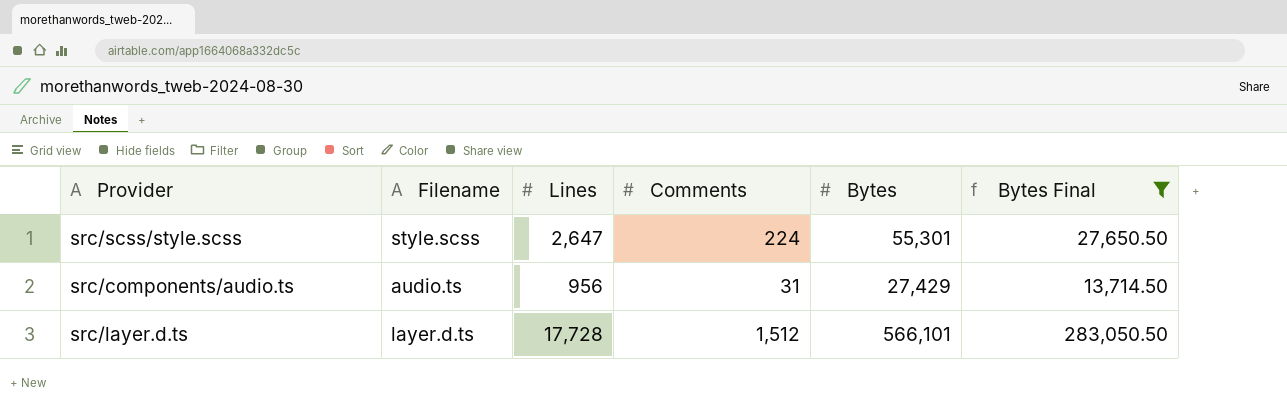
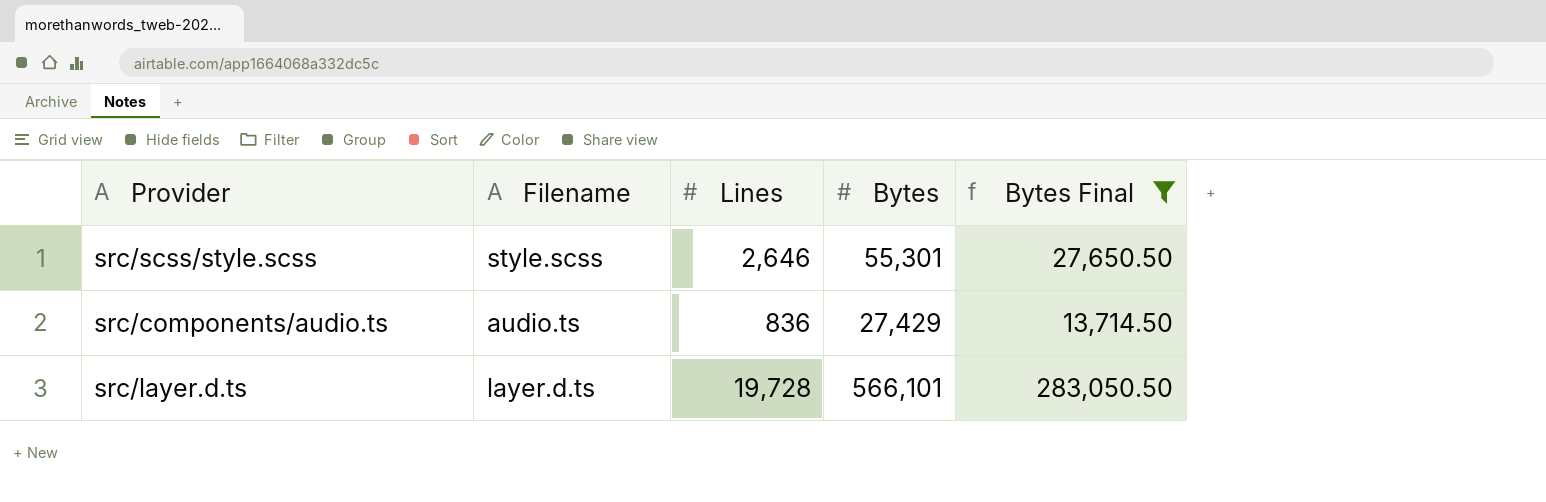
column Comments | position: 4 -> none
src/scss/style.scss | Lines: 2,647 -> 2,646
src/components/audio.ts | Lines: 956 -> 836
src/layer.d.ts | Lines: 17,728 -> 19,728

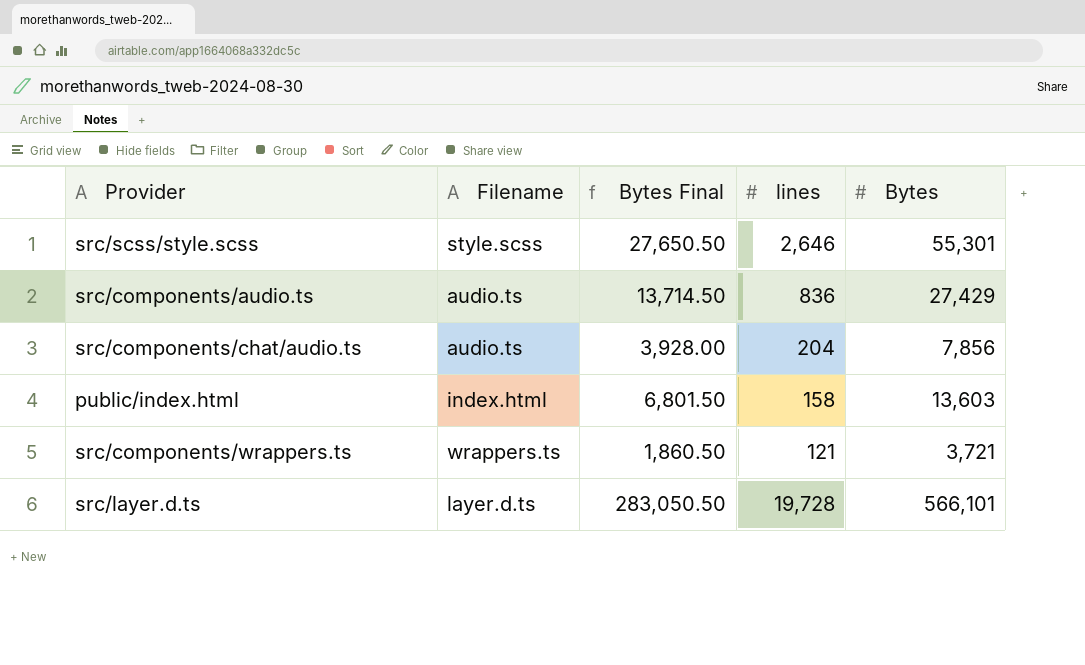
filter: Bytes Final >= 13,714.50 -> none
column Bytes Final | position: 5 -> 3
column name: Lines -> lines

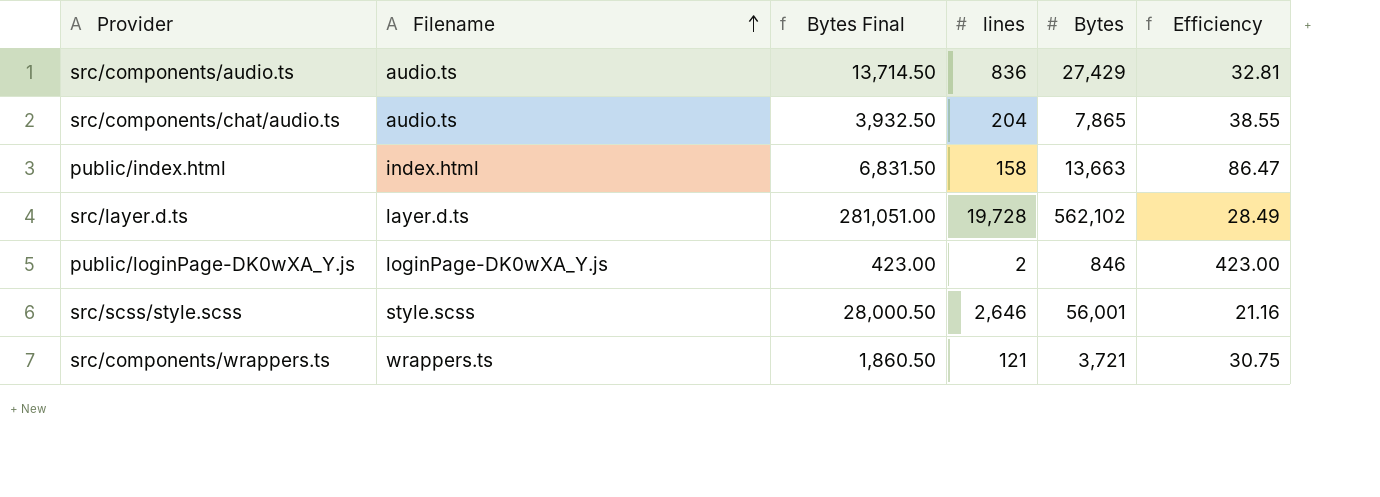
row order: none -> Filename ascending
column Efficiency | formula: none -> [Bytes] / [lines]
src/components/chat/audio.ts | Bytes Final: 3,928.00 -> 3,932.50
src/components/chat/audio.ts | Bytes: 7,856 -> 7,865
public/index.html | Bytes Final: 6,801.50 -> 6,831.50
public/index.html | Bytes: 13,603 -> 13,663
src/layer.d.ts | Bytes Final: 283,050.50 -> 281,051.00
src/layer.d.ts | Bytes: 566,101 -> 562,102
row public/loginPage-DK0wXA_Y.js: none -> loginPage-DK0wXA_Y.js | 423.00 | 2 | 846 | 423.00
src/scss/style.scss | Bytes Final: 27,650.50 -> 28,000.50
src/scss/style.scss | Bytes: 55,301 -> 56,001

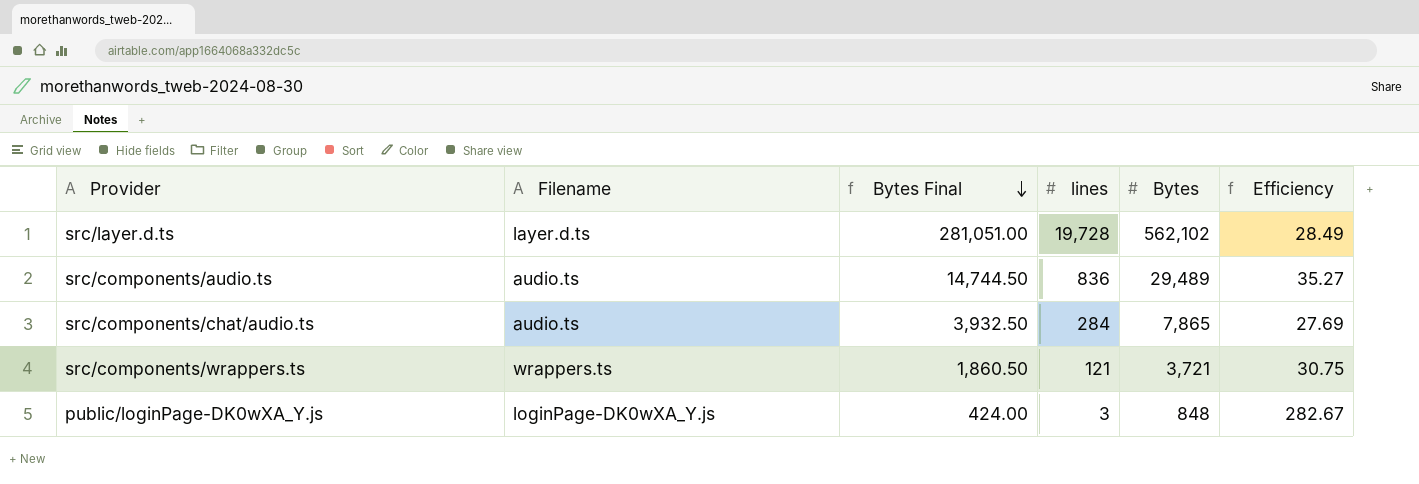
row order: Filename ascending -> Bytes Final descending
row public/index.html: index.html | 6,831.50 | 158 | 13,663 | 86.47 -> none
row src/scss/style.scss: style.scss | 28,000.50 | 2,646 | 56,001 | 21.16 -> none
src/components/audio.ts | Bytes Final: 13,714.50 -> 14,744.50
src/components/audio.ts | Bytes: 27,429 -> 29,489
src/components/audio.ts | Efficiency: 32.81 -> 35.27
src/components/chat/audio.ts | lines: 204 -> 284
src/components/chat/audio.ts | Efficiency: 38.55 -> 27.69
public/loginPage-DK0wXA_Y.js | Bytes Final: 423.00 -> 424.00
public/loginPage-DK0wXA_Y.js | lines: 2 -> 3
public/loginPage-DK0wXA_Y.js | Bytes: 846 -> 848
public/loginPage-DK0wXA_Y.js | Efficiency: 423.00 -> 282.67

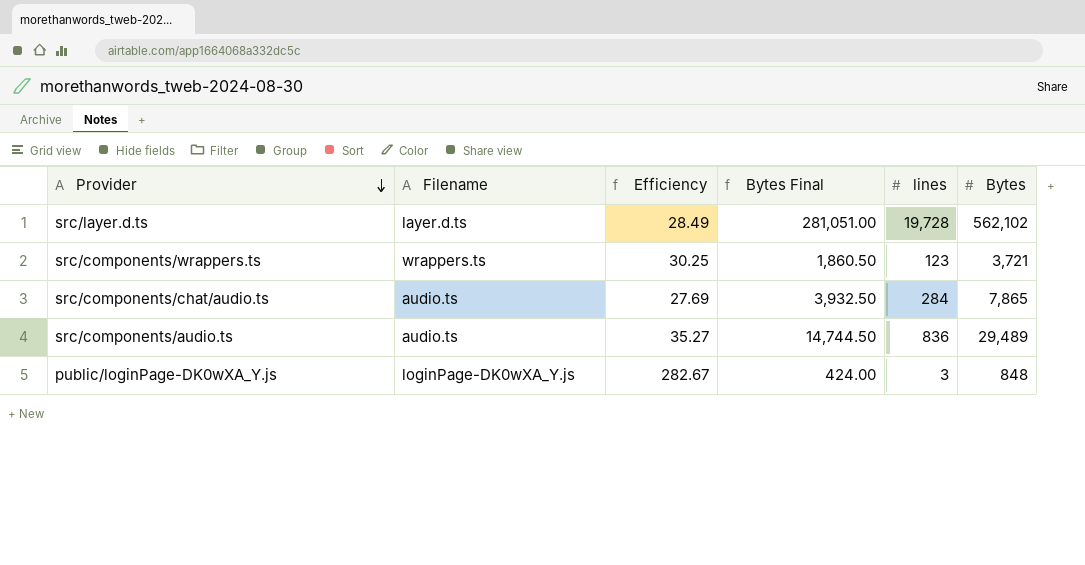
row order: Bytes Final descending -> Provider descending
column Efficiency | position: 6 -> 3
src/components/wrappers.ts | Efficiency: 30.75 -> 30.25
src/components/wrappers.ts | lines: 121 -> 123

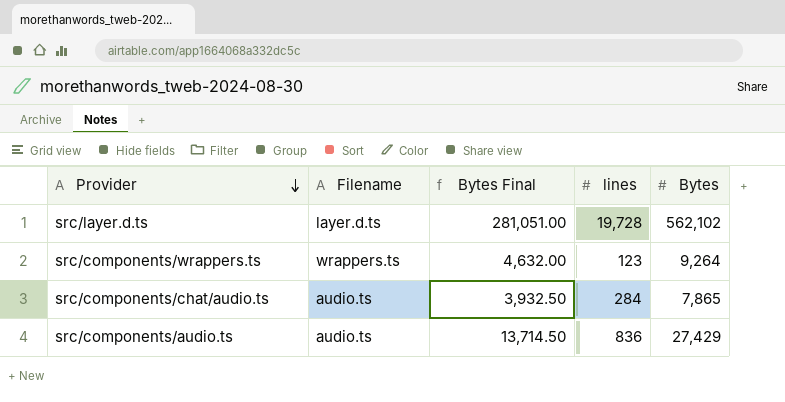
column Efficiency | formula: [Bytes] / [lines] -> none
row public/loginPage-DK0wXA_Y.js: loginPage-DK0wXA_Y.js | 282.67 | 424.00 | 3 | 848 -> none
src/components/wrappers.ts | Bytes Final: 1,860.50 -> 4,632.00
src/components/wrappers.ts | Bytes: 3,721 -> 9,264
src/components/audio.ts | Bytes Final: 14,744.50 -> 13,714.50
src/components/audio.ts | Bytes: 29,489 -> 27,429

